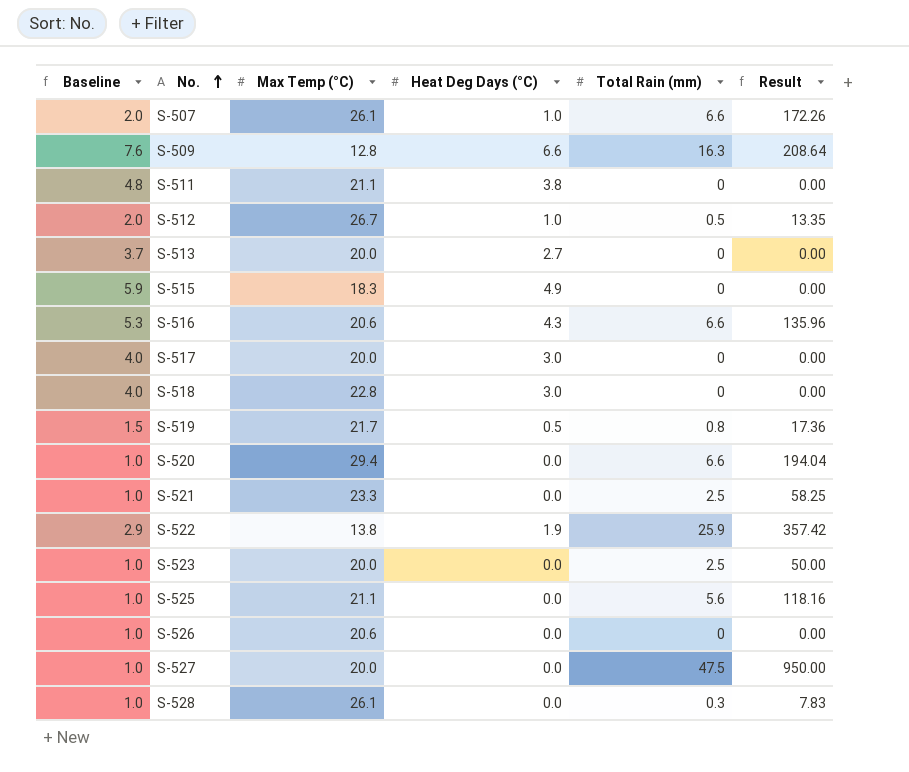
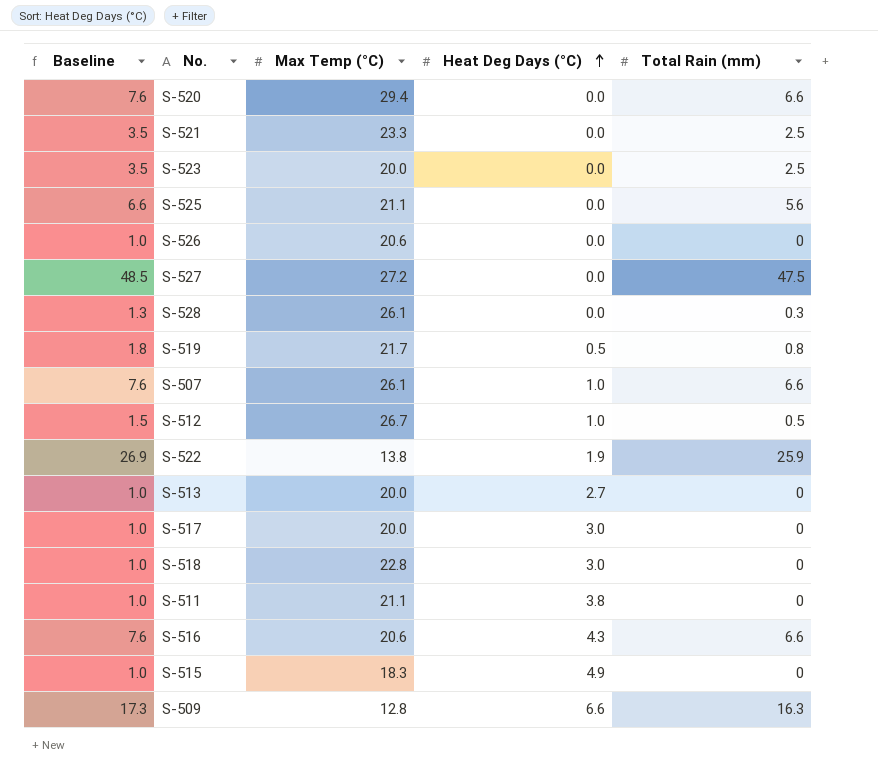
row order: No. ascending -> Heat Deg Days (°C) ascending
column Result | formula: [Max Temp (°C)] * [Total Rain (mm)] -> none
column Baseline | formula: [Heat Deg Days (°C)] + 1 -> [Total Rain (mm)] + 1
S-527 | Max Temp (°C): 20.0 -> 27.2

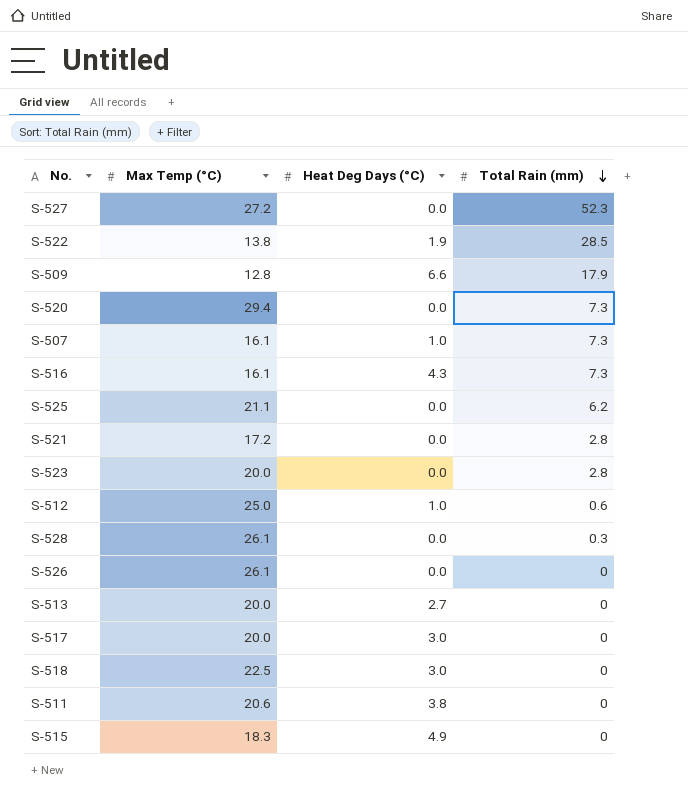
row order: Heat Deg Days (°C) ascending -> Total Rain (mm) descending
column Baseline | formula: [Total Rain (mm)] + 1 -> none
row S-519: 1.8 | 21.7 | 0.5 | 0.8 -> none
S-527 | Total Rain (mm): 47.5 -> 52.3
S-522 | Total Rain (mm): 25.9 -> 28.5
S-509 | Total Rain (mm): 16.3 -> 17.9
S-520 | Total Rain (mm): 6.6 -> 7.3
S-507 | Max Temp (°C): 26.1 -> 16.1
S-507 | Total Rain (mm): 6.6 -> 7.3
S-516 | Max Temp (°C): 20.6 -> 16.1
S-516 | Total Rain (mm): 6.6 -> 7.3
S-525 | Total Rain (mm): 5.6 -> 6.2
S-521 | Max Temp (°C): 23.3 -> 17.2
S-521 | Total Rain (mm): 2.5 -> 2.8
S-523 | Total Rain (mm): 2.5 -> 2.8
S-512 | Max Temp (°C): 26.7 -> 25.0
S-512 | Total Rain (mm): 0.5 -> 0.6
S-526 | Max Temp (°C): 20.6 -> 26.1
S-518 | Max Temp (°C): 22.8 -> 22.5
S-511 | Max Temp (°C): 21.1 -> 20.6

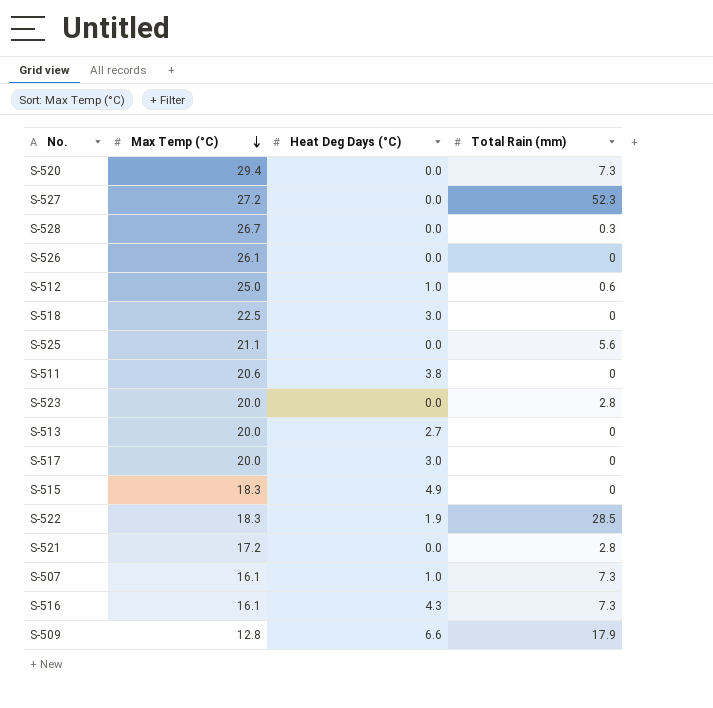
row order: Total Rain (mm) descending -> Max Temp (°C) descending
S-528 | Max Temp (°C): 26.1 -> 26.7
S-525 | Total Rain (mm): 6.2 -> 5.6
S-522 | Max Temp (°C): 13.8 -> 18.3

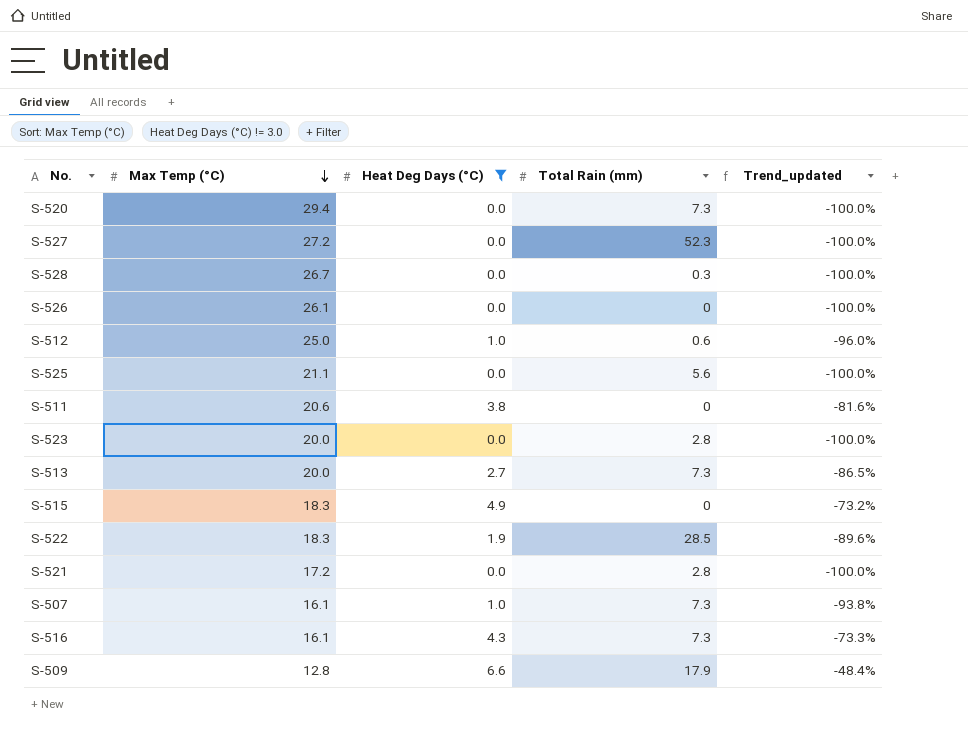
filter: none -> Heat Deg Days (°C) != 3.0
column Trend_updated | formula: none -> ([Heat Deg Days (°C)] - [Max Temp (°C)]) / [Max Temp (°C)]
S-513 | Total Rain (mm): 0 -> 7.3

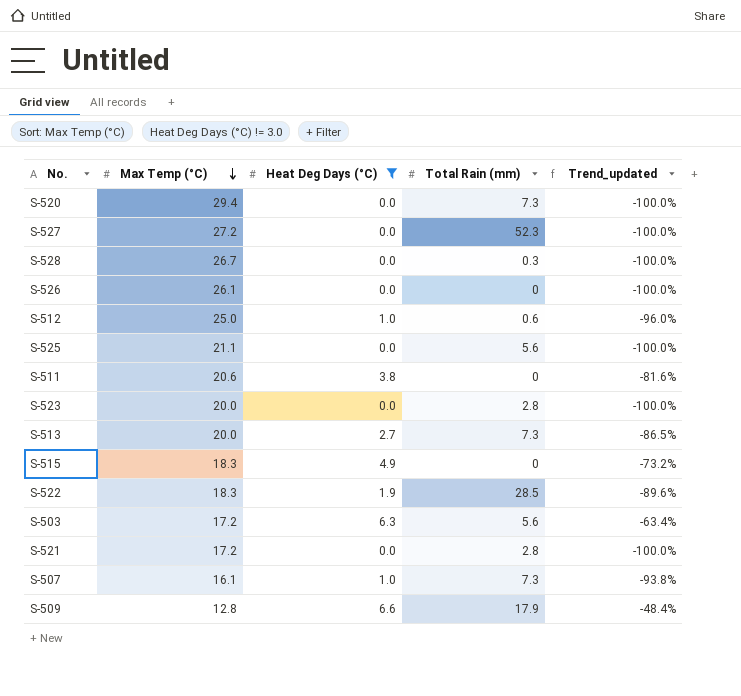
row S-516: 16.1 | 4.3 | 7.3 | -73.3% -> none
row S-503: none -> 17.2 | 6.3 | 5.6 | -63.4%

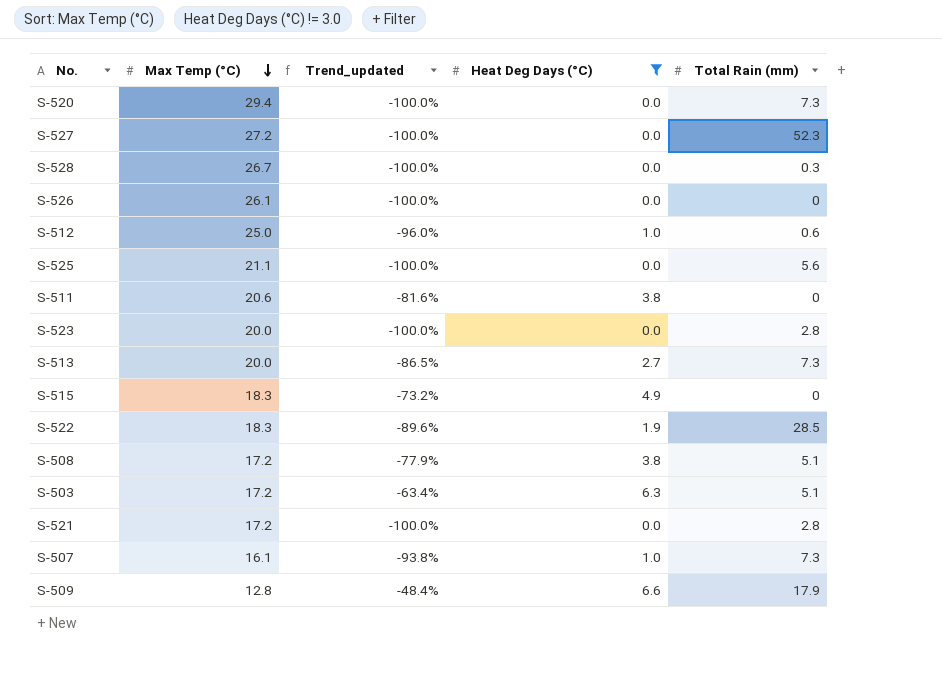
column Trend_updated | position: 5 -> 3
row S-508: none -> 17.2 | -77.9% | 3.8 | 5.1
S-503 | Total Rain (mm): 5.6 -> 5.1

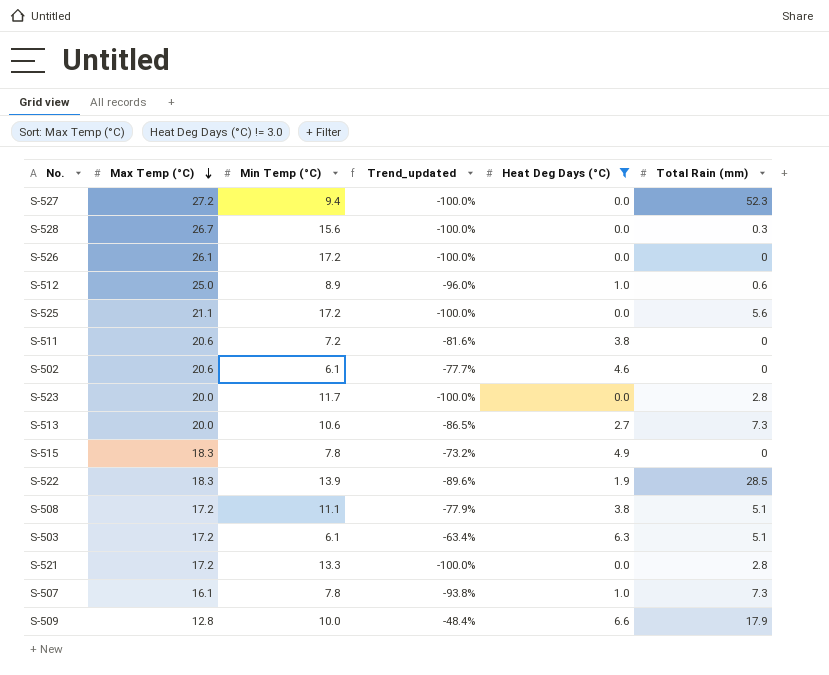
column Min Temp (°C) | position: none -> 3
row S-520: 29.4 | -100.0% | 0.0 | 7.3 -> none
row S-502: none -> 20.6 | 6.1 | -77.7% | 4.6 | 0

